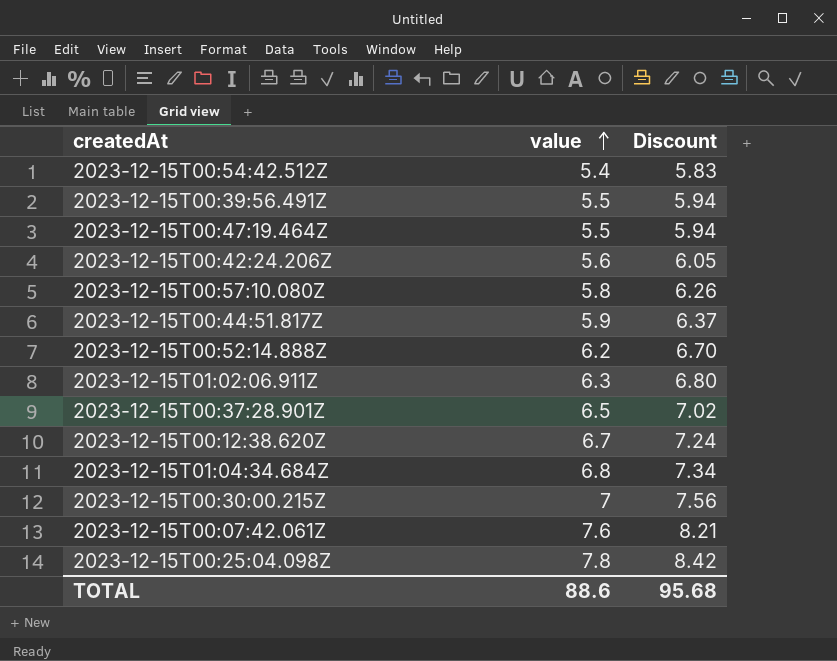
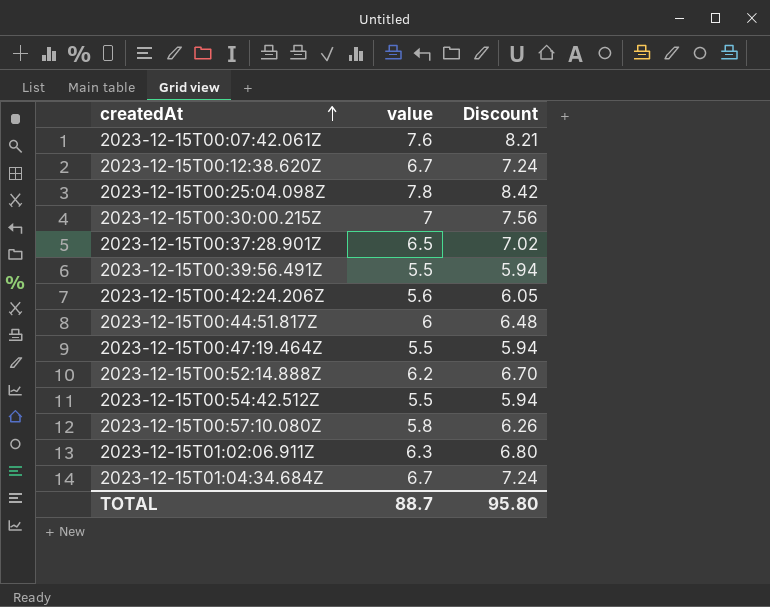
row order: value ascending -> createdAt ascending
2023-12-15T00:44:51.817Z | value: 5.9 -> 6
2023-12-15T00:44:51.817Z | Discount: 6.37 -> 6.48
2023-12-15T00:54:42.512Z | value: 5.4 -> 5.5
2023-12-15T00:54:42.512Z | Discount: 5.83 -> 5.94
2023-12-15T01:04:34.684Z | value: 6.8 -> 6.7
2023-12-15T01:04:34.684Z | Discount: 7.34 -> 7.24
TOTAL | value: 88.6 -> 88.7
TOTAL | Discount: 95.68 -> 95.80

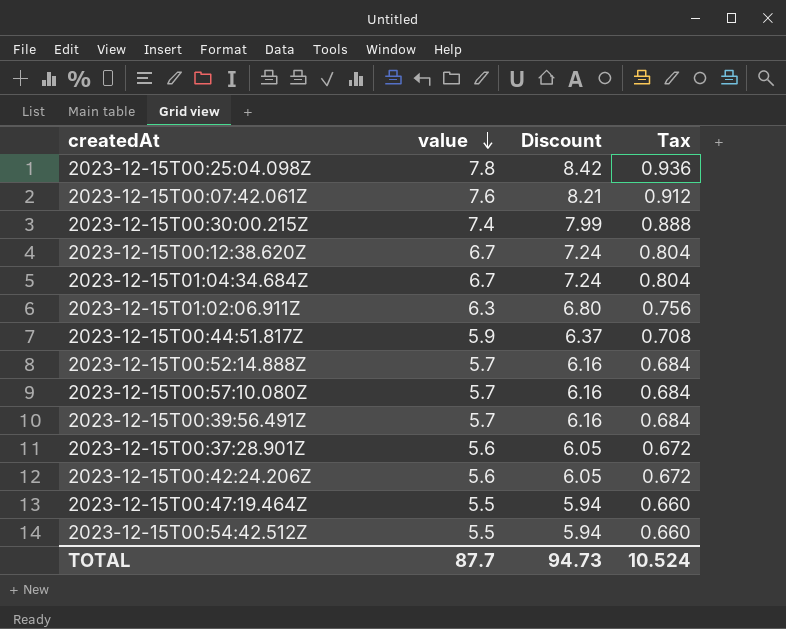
row order: createdAt ascending -> value descending
column Tax | formula: none -> [value] * 0.12
2023-12-15T00:30:00.215Z | value: 7 -> 7.4
2023-12-15T00:30:00.215Z | Discount: 7.56 -> 7.99
2023-12-15T00:44:51.817Z | value: 6 -> 5.9
2023-12-15T00:44:51.817Z | Discount: 6.48 -> 6.37
2023-12-15T00:52:14.888Z | value: 6.2 -> 5.7
2023-12-15T00:52:14.888Z | Discount: 6.70 -> 6.16
2023-12-15T00:57:10.080Z | value: 5.8 -> 5.7
2023-12-15T00:57:10.080Z | Discount: 6.26 -> 6.16
2023-12-15T00:39:56.491Z | value: 5.5 -> 5.7
2023-12-15T00:39:56.491Z | Discount: 5.94 -> 6.16
2023-12-15T00:37:28.901Z | value: 6.5 -> 5.6
2023-12-15T00:37:28.901Z | Discount: 7.02 -> 6.05
TOTAL | value: 88.7 -> 87.7
TOTAL | Discount: 95.80 -> 94.73

